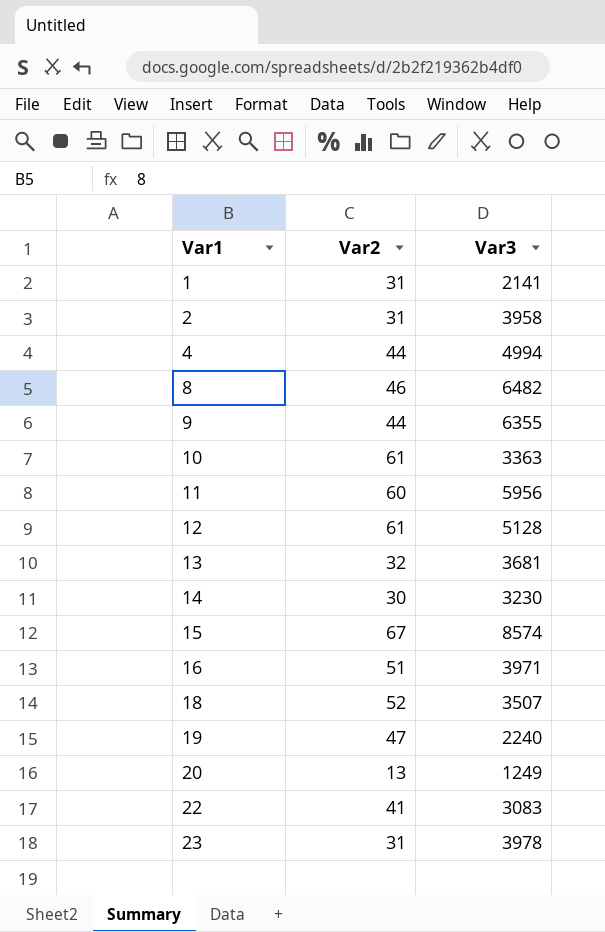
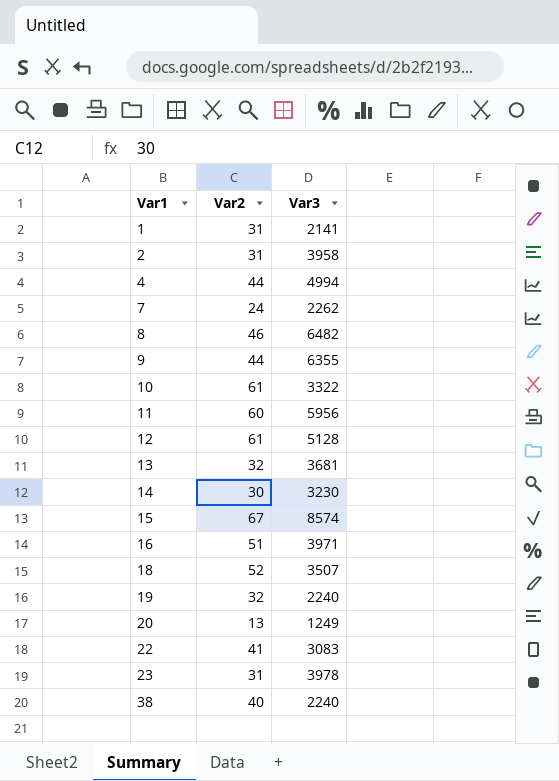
row 7: none -> 24 | 2262
10 | Var3: 3363 -> 3322
19 | Var2: 47 -> 32
row 38: none -> 40 | 2240

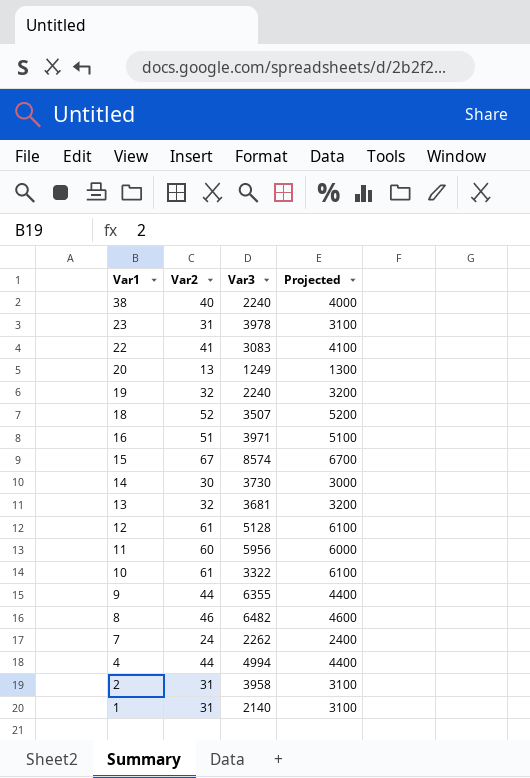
row order: Var1 ascending -> Var1 descending
column Projected | formula: none -> [Var2] * 100
14 | Var3: 3230 -> 3730
1 | Var3: 2141 -> 2140

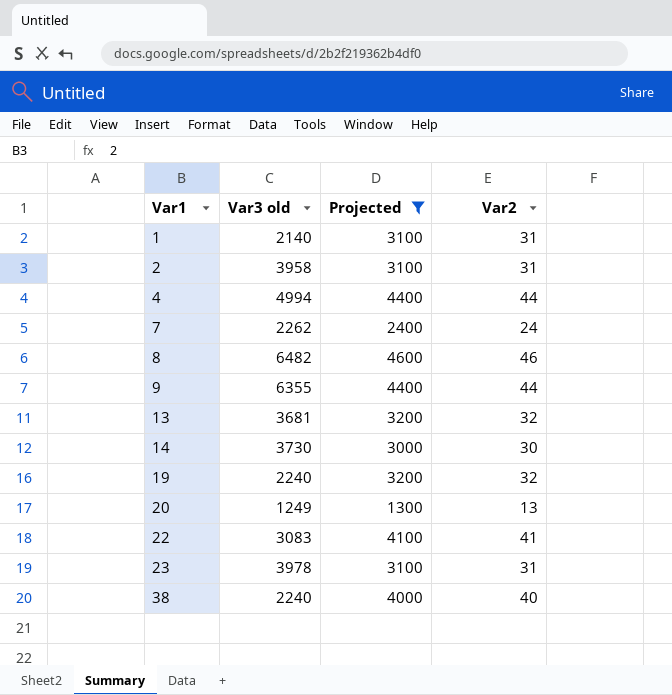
filter: none -> Projected <= 4600
row order: Var1 descending -> Var1 ascending
column name: Var3 -> Var3 old
column Var2 | position: 2 -> 4

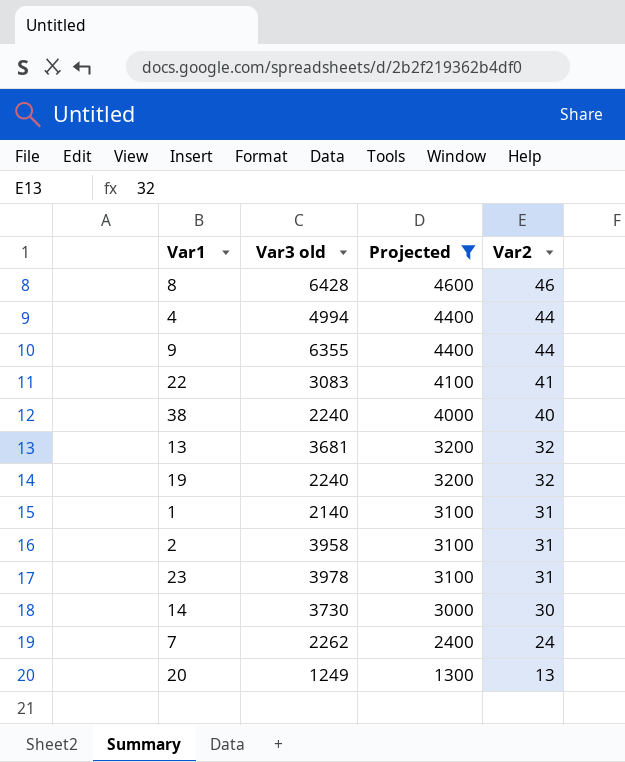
row order: Var1 ascending -> Projected descending
8 | Var3 old: 6482 -> 6428

